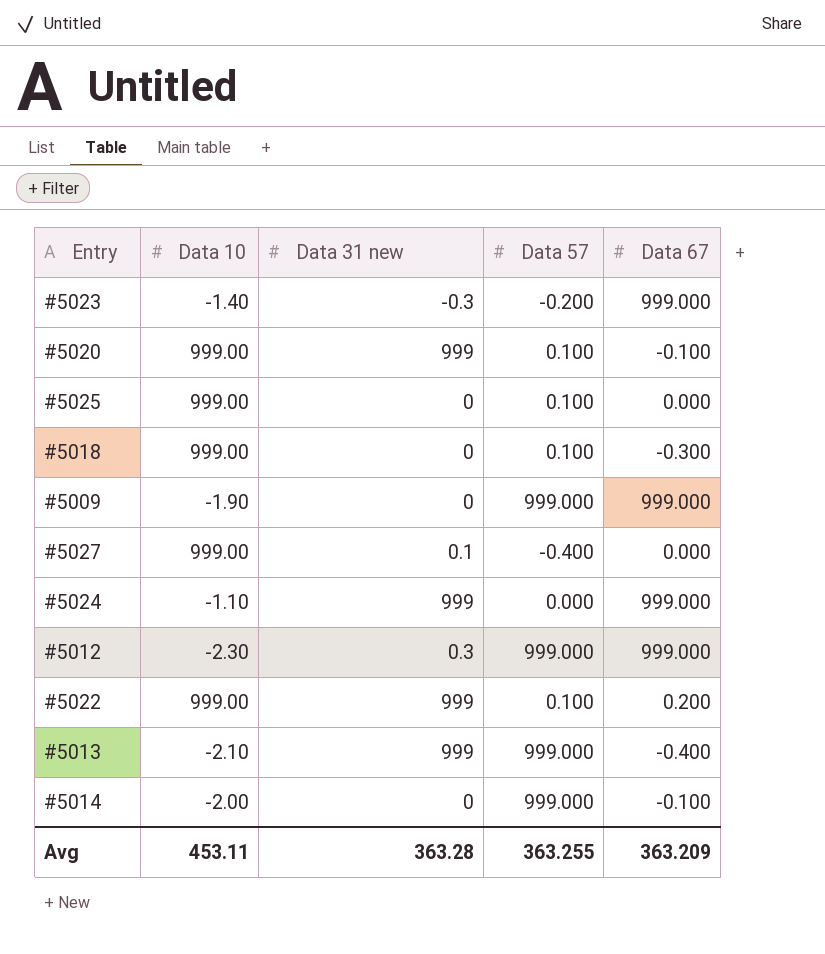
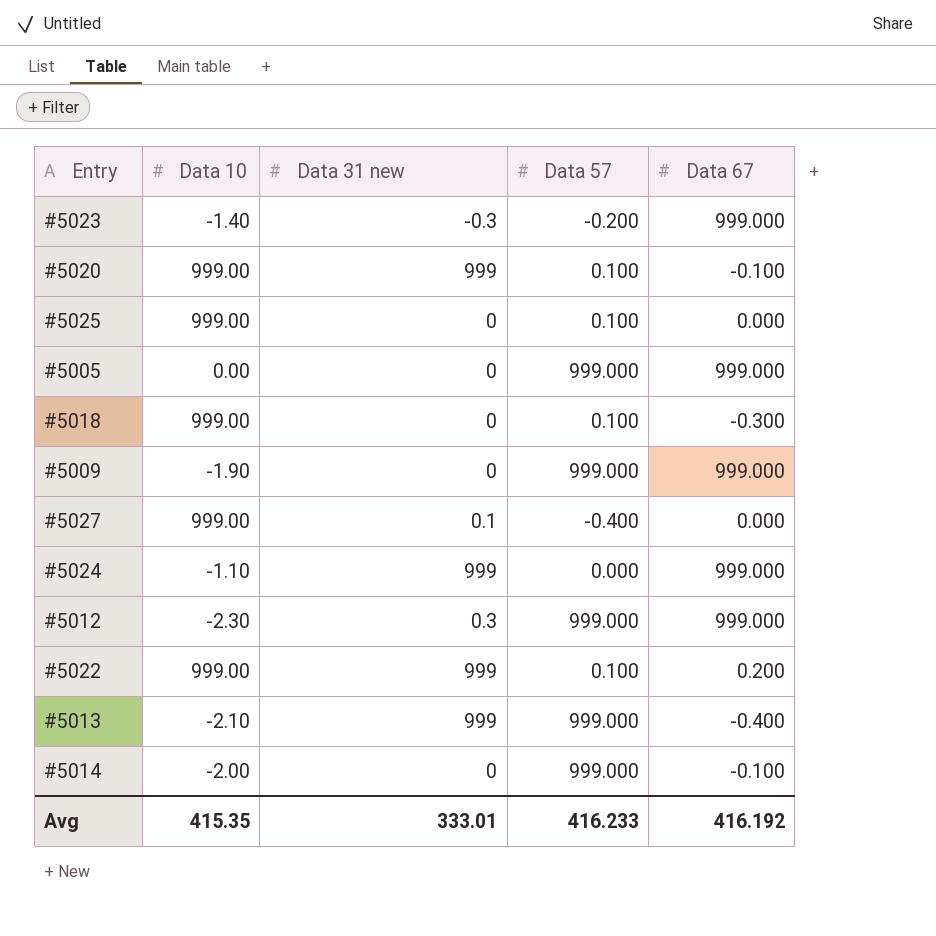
row #5005: none -> 0.00 | 0 | 999.000 | 999.000
Avg | Data 10: 453.11 -> 415.35
Avg | Data 31 new: 363.28 -> 333.01
Avg | Data 57: 363.255 -> 416.233
Avg | Data 67: 363.209 -> 416.192

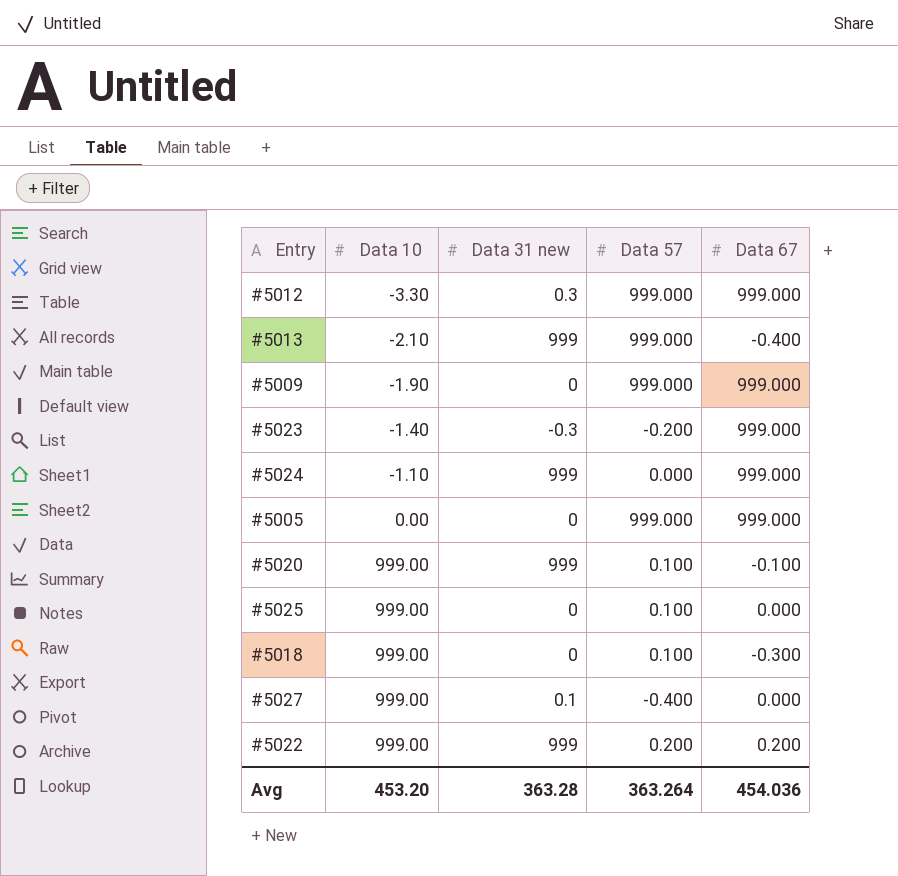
row order: none -> Data 10 ascending
row #5014: -2.00 | 0 | 999.000 | -0.100 -> none
#5012 | Data 10: -2.30 -> -3.30
#5022 | Data 57: 0.100 -> 0.200
Avg | Data 10: 415.35 -> 453.20
Avg | Data 31 new: 333.01 -> 363.28
Avg | Data 57: 416.233 -> 363.264
Avg | Data 67: 416.192 -> 454.036

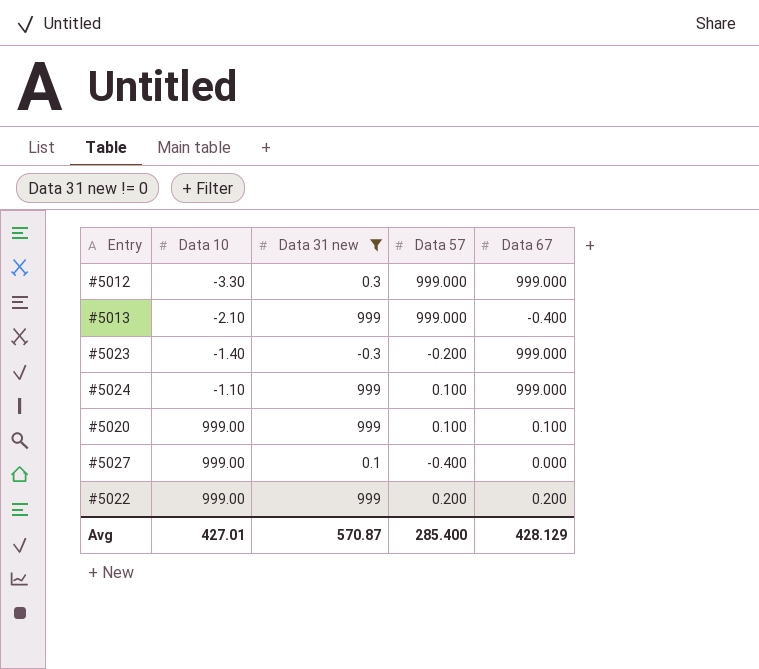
filter: none -> Data 31 new != 0
#5024 | Data 57: 0.000 -> 0.100
#5020 | Data 67: -0.100 -> 0.100
Avg | Data 10: 453.20 -> 427.01
Avg | Data 31 new: 363.28 -> 570.87
Avg | Data 57: 363.264 -> 285.400
Avg | Data 67: 454.036 -> 428.129

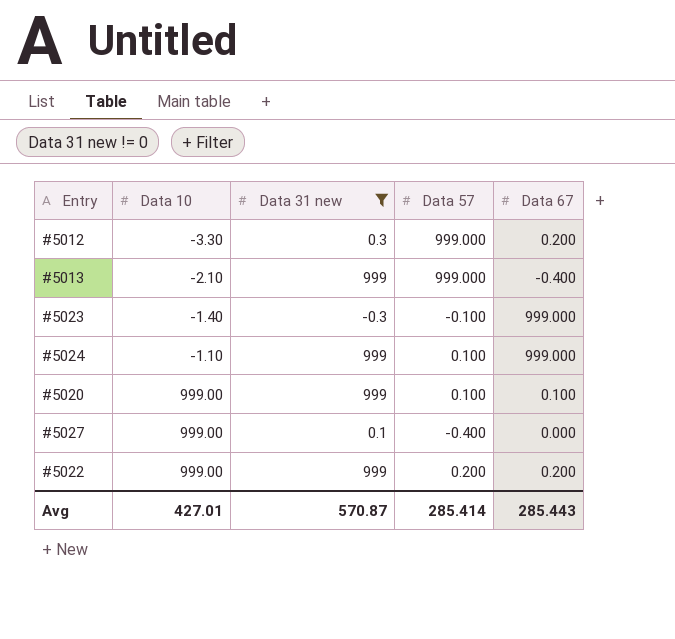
#5012 | Data 67: 999.000 -> 0.200
#5023 | Data 57: -0.200 -> -0.100
Avg | Data 57: 285.400 -> 285.414
Avg | Data 67: 428.129 -> 285.443

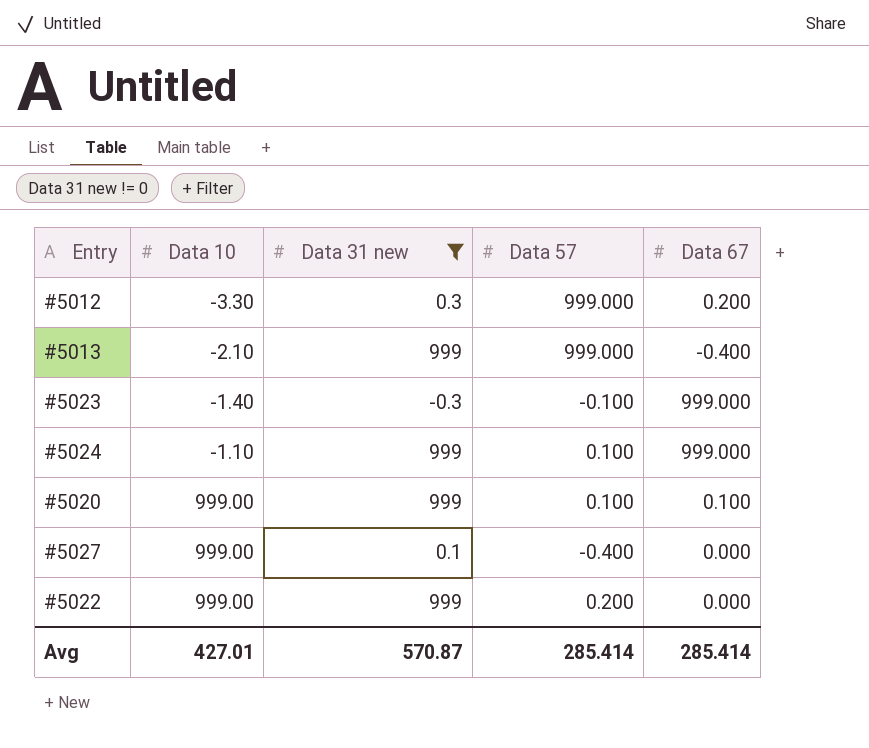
#5022 | Data 67: 0.200 -> 0.000
Avg | Data 67: 285.443 -> 285.414

